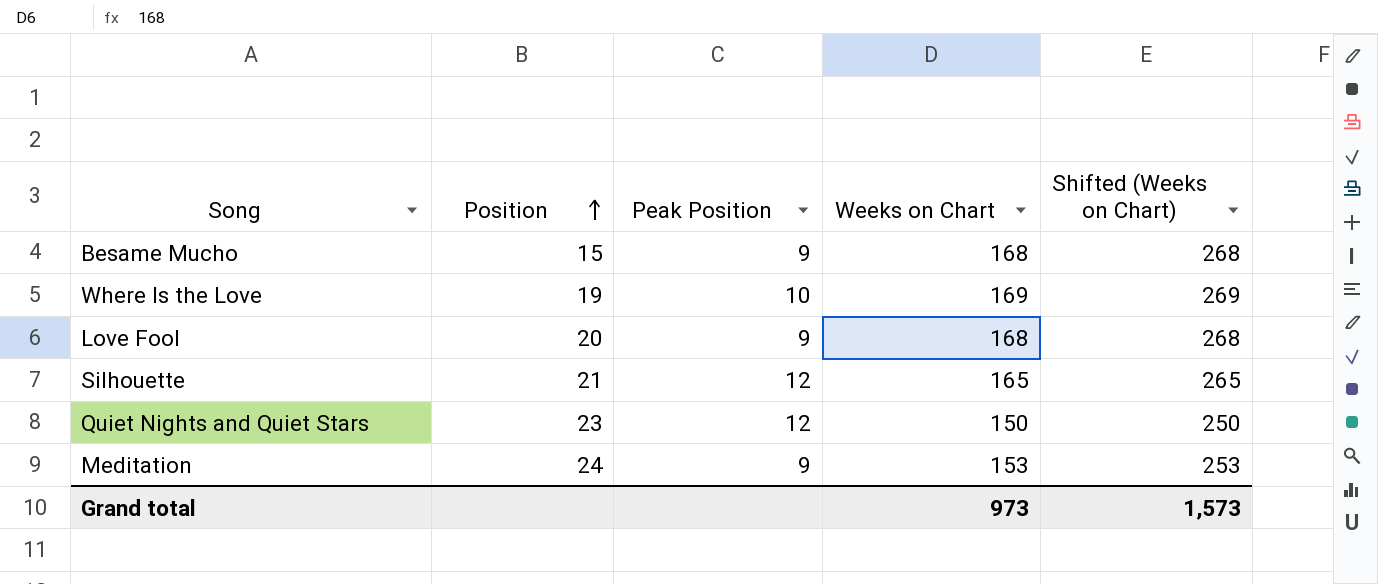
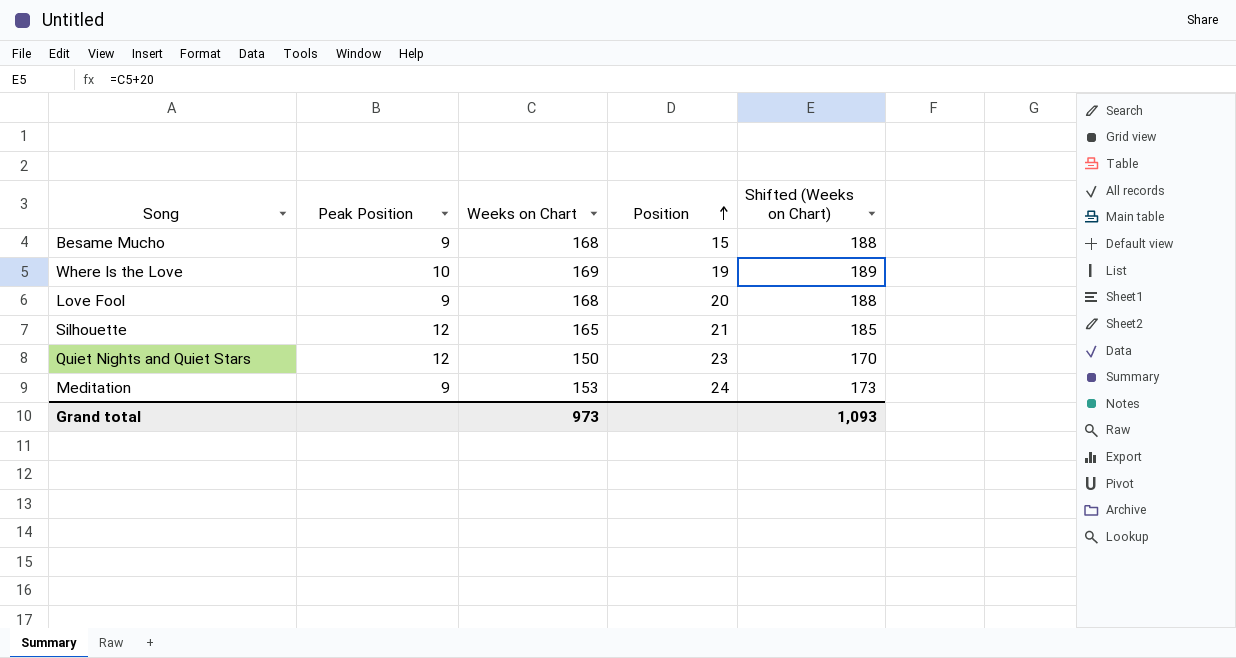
column Position | position: 2 -> 4
column Shifted (Weeks on Chart) | formula: [Weeks on Chart] + 100 -> [Weeks on Chart] + 20
Grand total | Shifted (Weeks on Chart): 1,573 -> 1,093

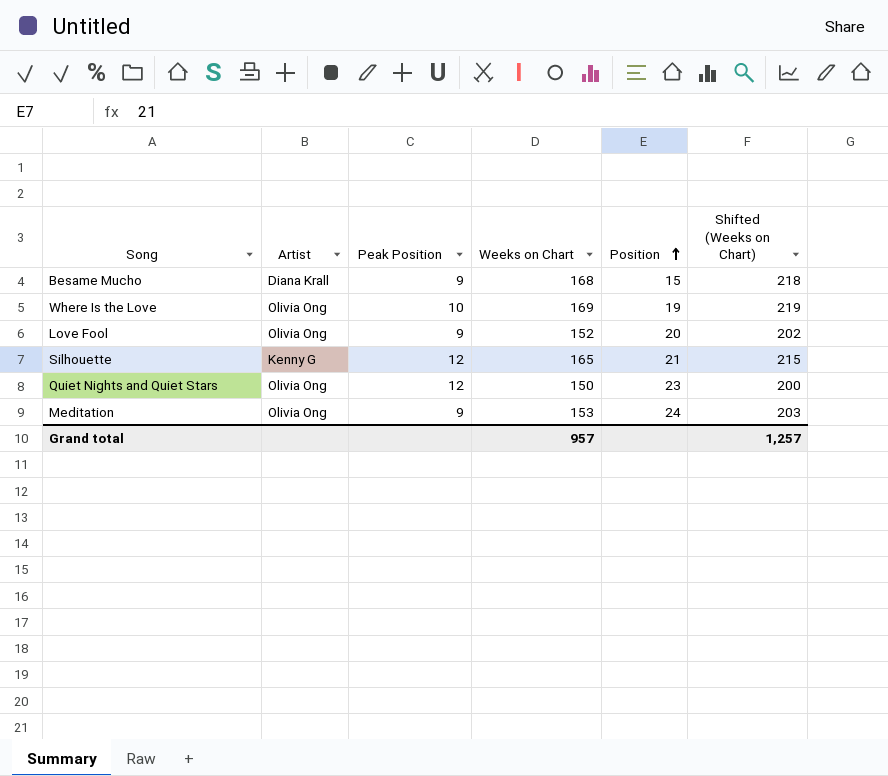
column Artist | position: none -> 2
column Shifted (Weeks on Chart) | formula: [Weeks on Chart] + 20 -> [Weeks on Chart] + 50
Love Fool | Weeks on Chart: 168 -> 152
Grand total | Weeks on Chart: 973 -> 957
Grand total | Shifted (Weeks on Chart): 1,093 -> 1,257

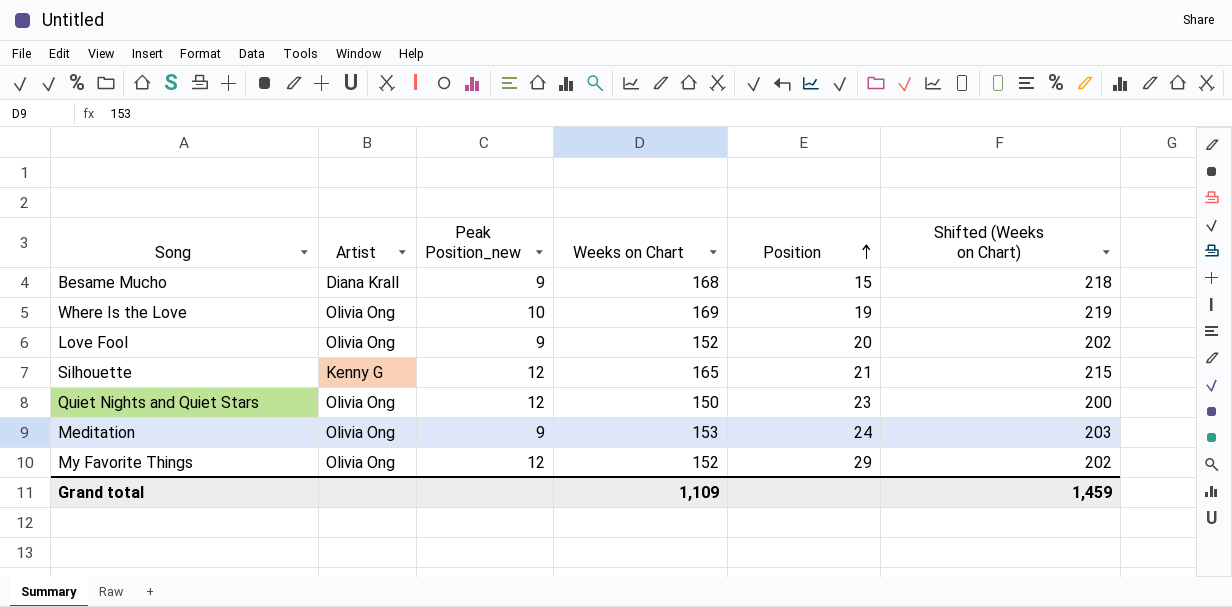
column name: Peak Position -> Peak Position_new
row My Favorite Things: none -> Olivia Ong | 12 | 152 | 29 | 202
Grand total | Weeks on Chart: 957 -> 1,109
Grand total | Shifted (Weeks on Chart): 1,257 -> 1,459

